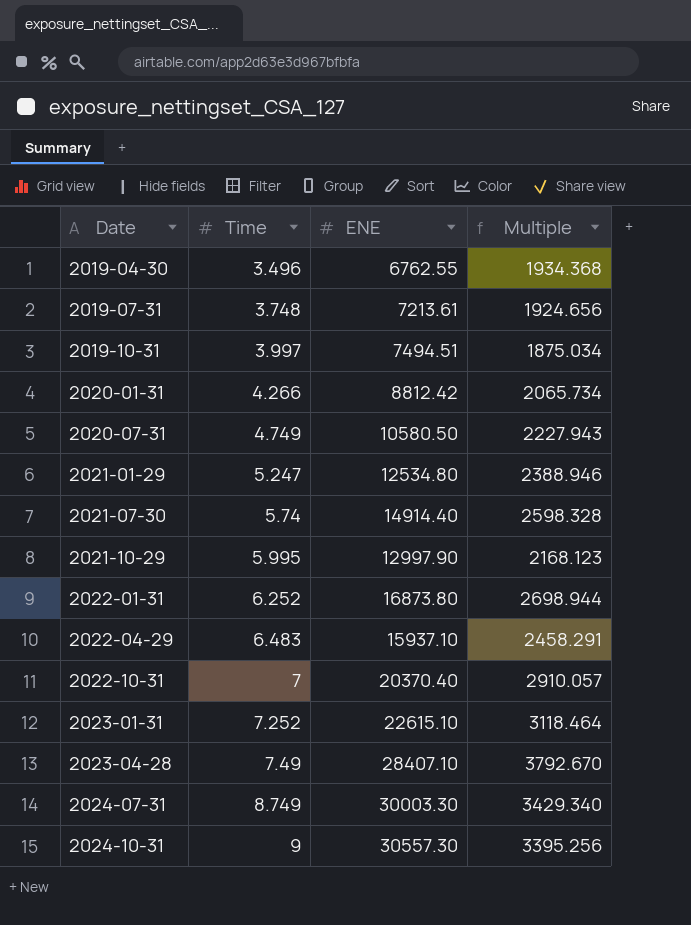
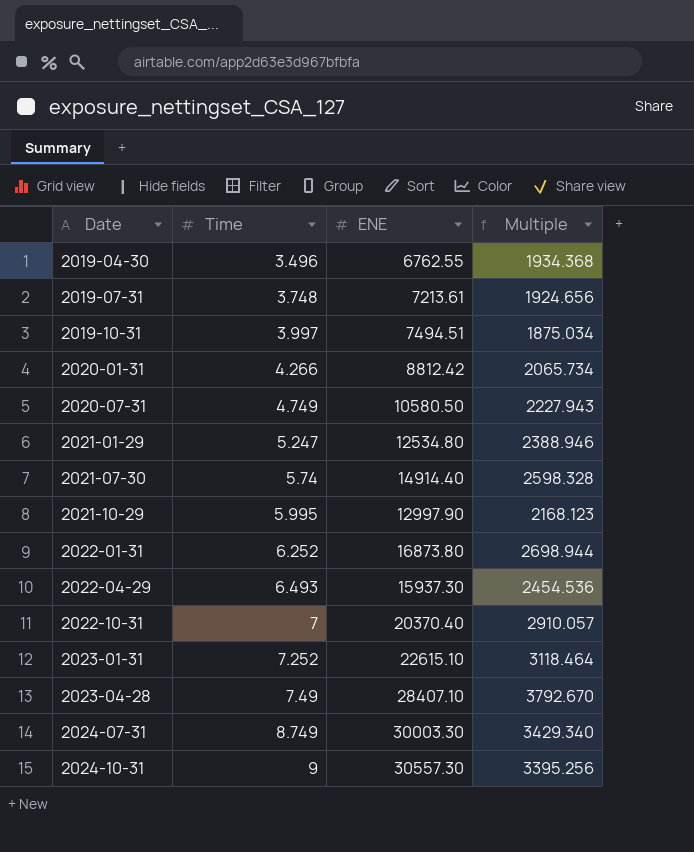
2022-04-29 | Time: 6.483 -> 6.493
2022-04-29 | ENE: 15937.10 -> 15937.30
2022-04-29 | Multiple: 2458.291 -> 2454.536

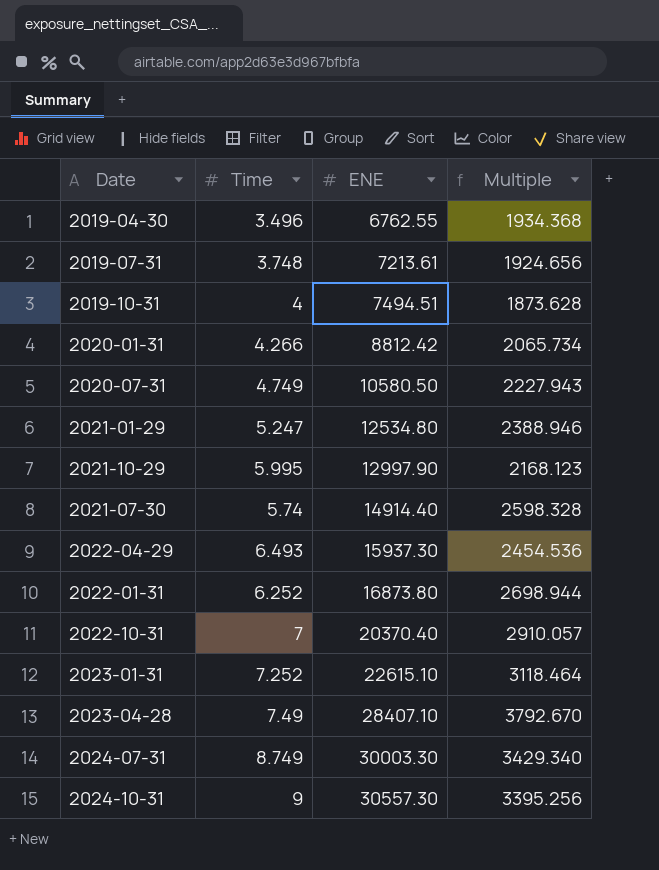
row order: Date ascending -> ENE ascending
2019-10-31 | Time: 3.997 -> 4
2019-10-31 | Multiple: 1875.034 -> 1873.628

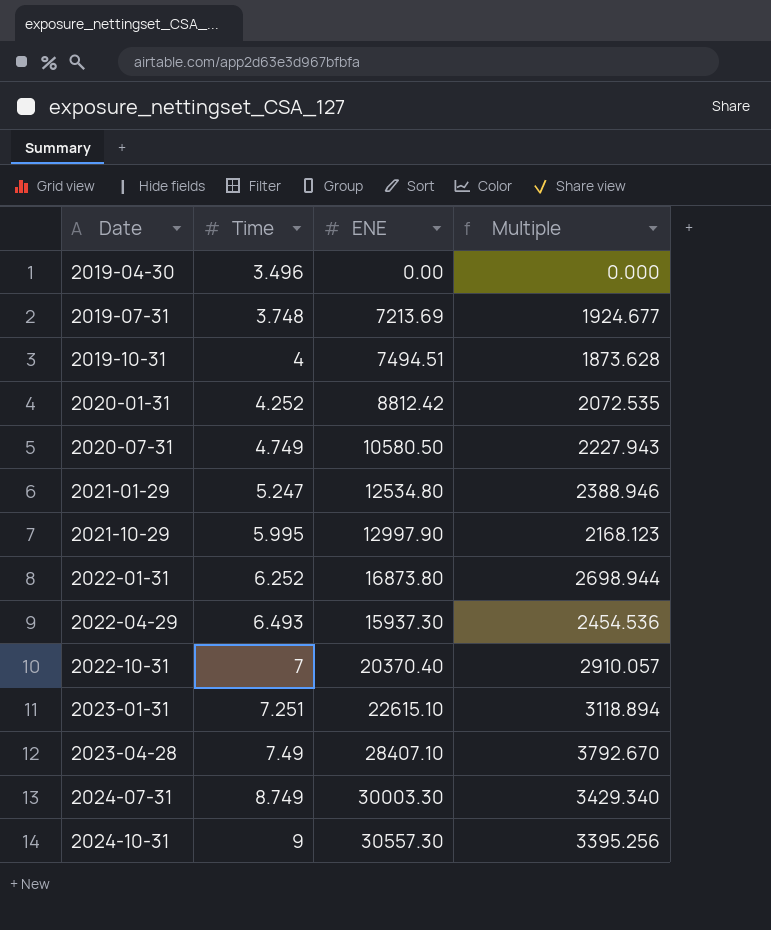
row order: ENE ascending -> Date ascending
row 2021-07-30: 5.74 | 14914.40 | 2598.328 -> none
2019-04-30 | ENE: 6762.55 -> 0.00
2019-04-30 | Multiple: 1934.368 -> 0.000
2019-07-31 | ENE: 7213.61 -> 7213.69
2019-07-31 | Multiple: 1924.656 -> 1924.677
2020-01-31 | Time: 4.266 -> 4.252
2020-01-31 | Multiple: 2065.734 -> 2072.535
2023-01-31 | Time: 7.252 -> 7.251
2023-01-31 | Multiple: 3118.464 -> 3118.894

